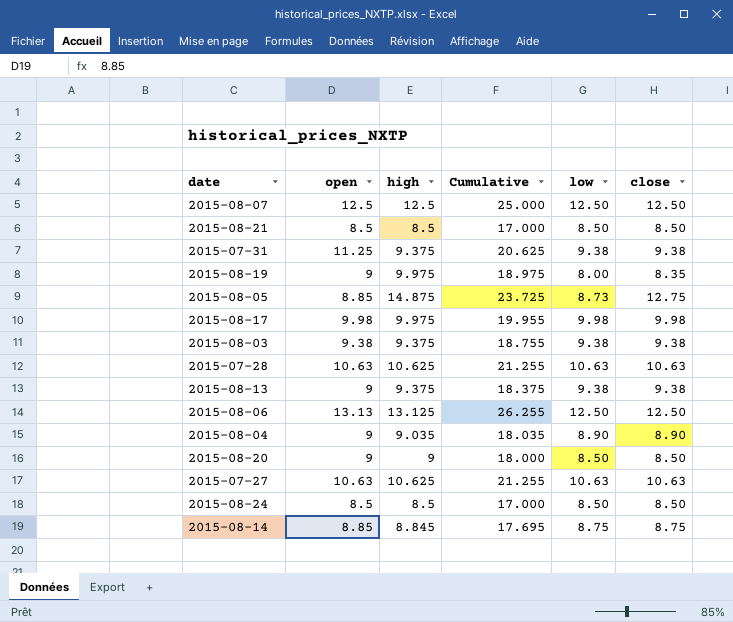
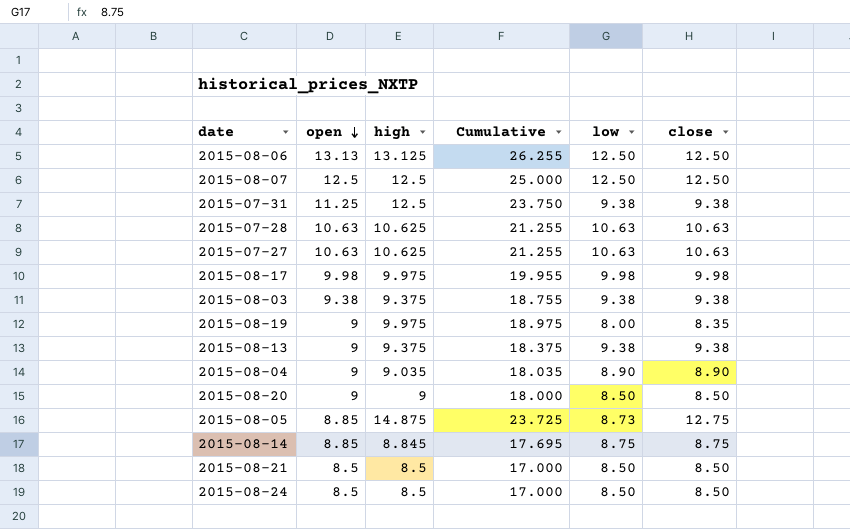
row order: none -> open descending
2015-07-31 | high: 9.375 -> 12.5
2015-07-31 | Cumulative: 20.625 -> 23.750

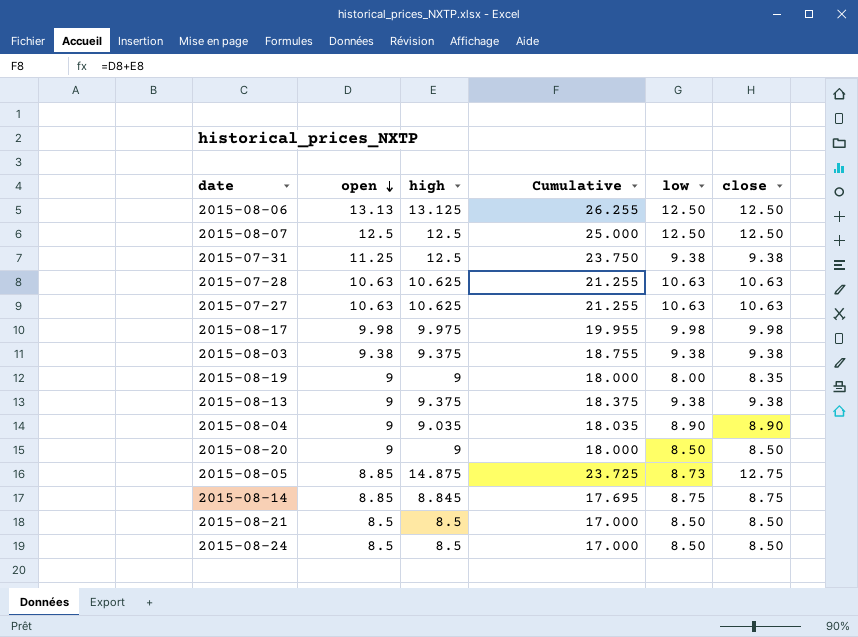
2015-08-19 | high: 9.975 -> 9
2015-08-19 | Cumulative: 18.975 -> 18.000

